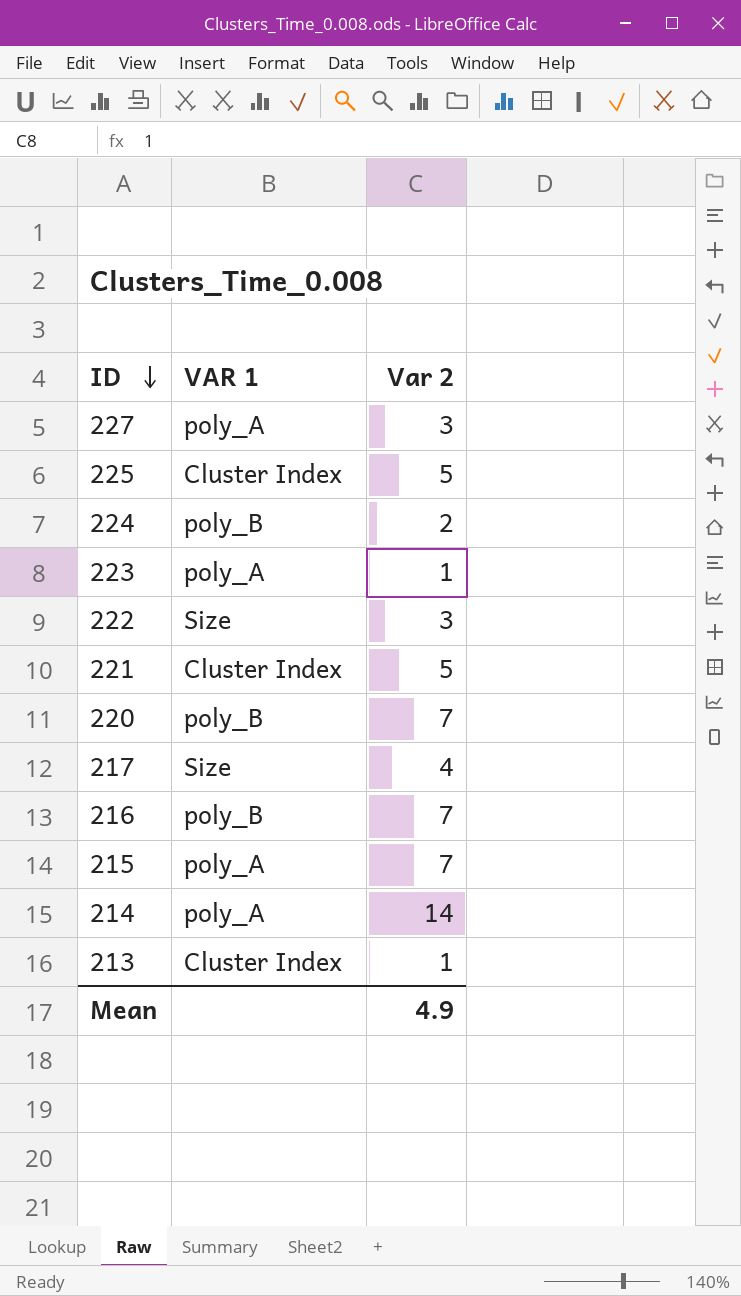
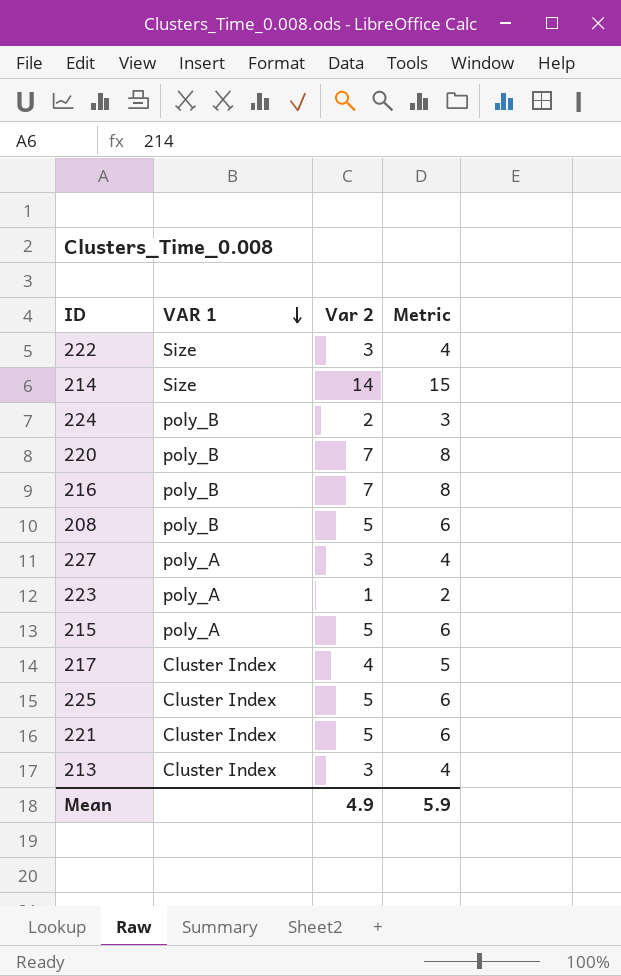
row order: ID descending -> VAR 1 descending
column Metric | formula: none -> [Var 2] + 1
214 | VAR 1: poly_A -> Size
row 208: none -> poly_B | 5 | 6
215 | Var 2: 7 -> 5
217 | VAR 1: Size -> Cluster Index
213 | Var 2: 1 -> 3

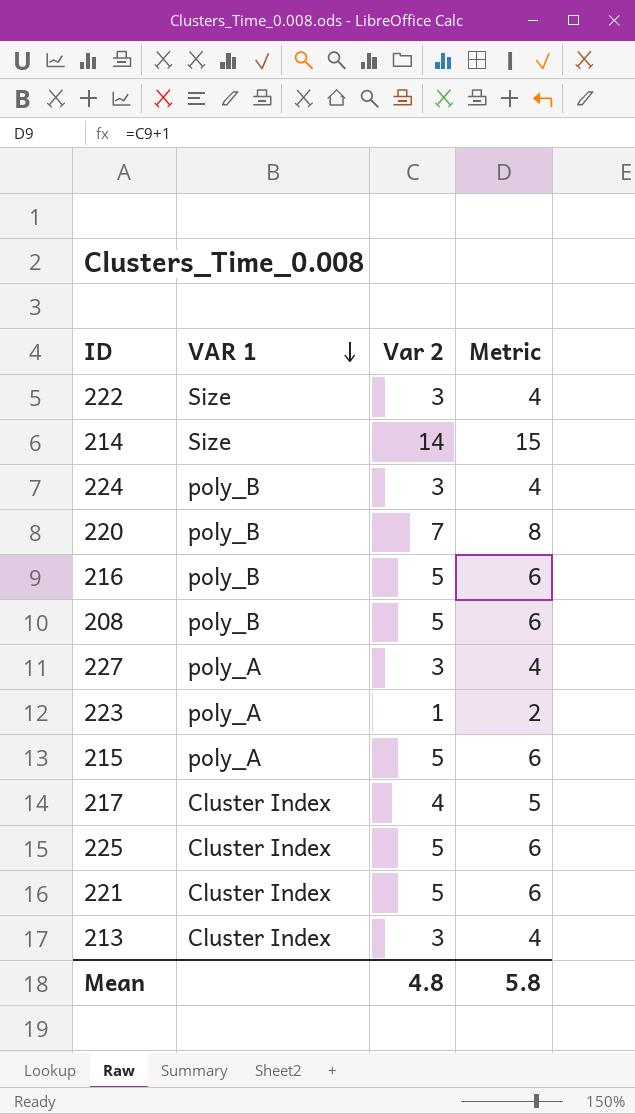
224 | Var 2: 2 -> 3
224 | Metric: 3 -> 4
216 | Var 2: 7 -> 5
216 | Metric: 8 -> 6
Mean | Var 2: 4.9 -> 4.8
Mean | Metric: 5.9 -> 5.8

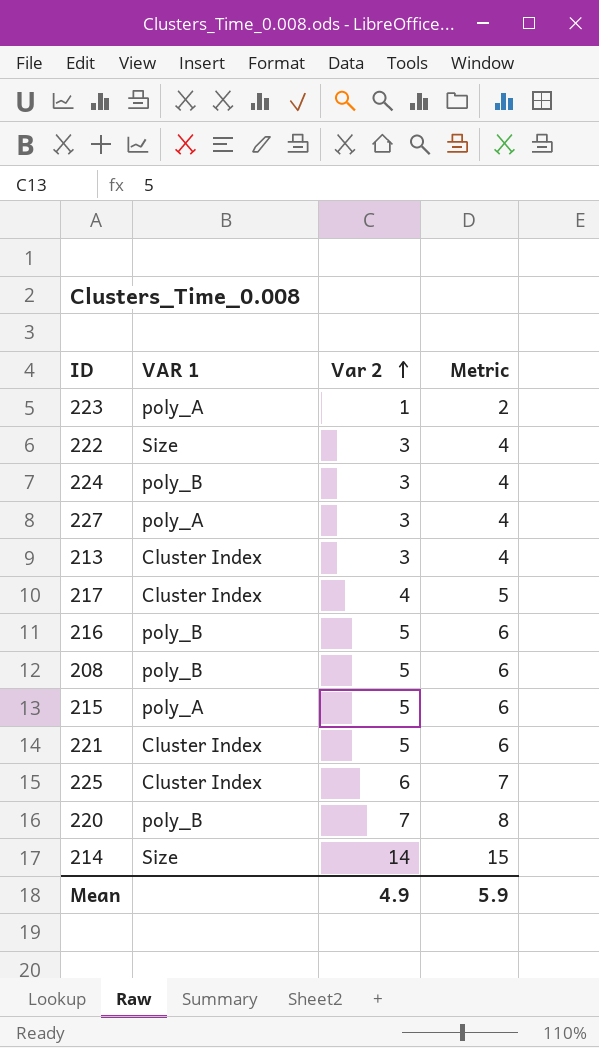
row order: VAR 1 descending -> Var 2 ascending
225 | Var 2: 5 -> 6
225 | Metric: 6 -> 7
Mean | Var 2: 4.8 -> 4.9
Mean | Metric: 5.8 -> 5.9

